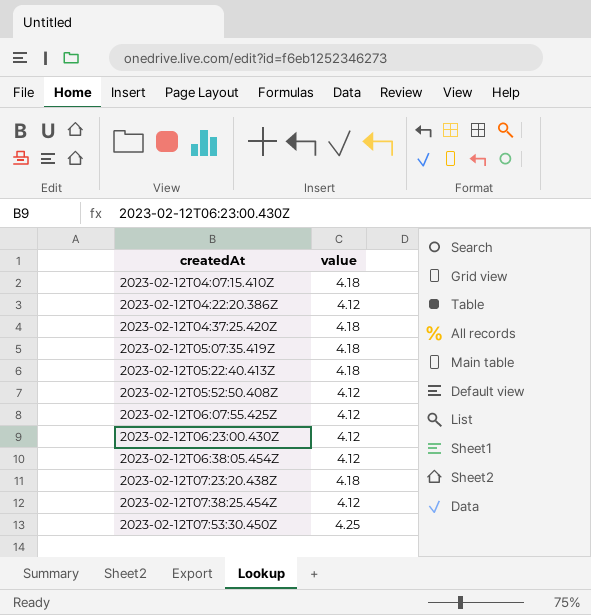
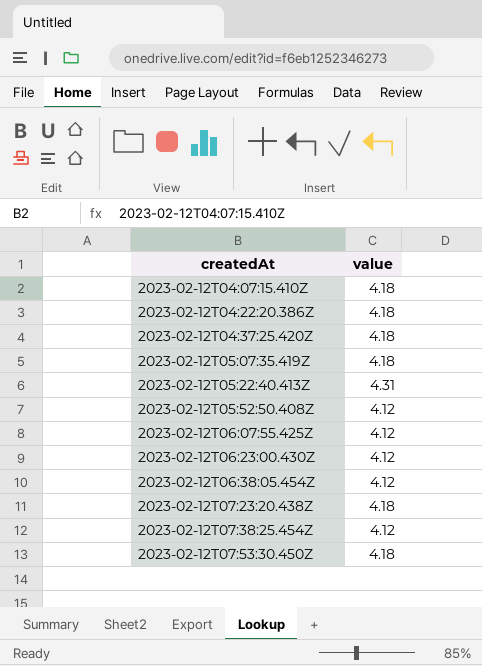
2023-02-12T04:22:20.386Z | value: 4.12 -> 4.18
2023-02-12T05:22:40.413Z | value: 4.18 -> 4.31
2023-02-12T07:53:30.450Z | value: 4.25 -> 4.18

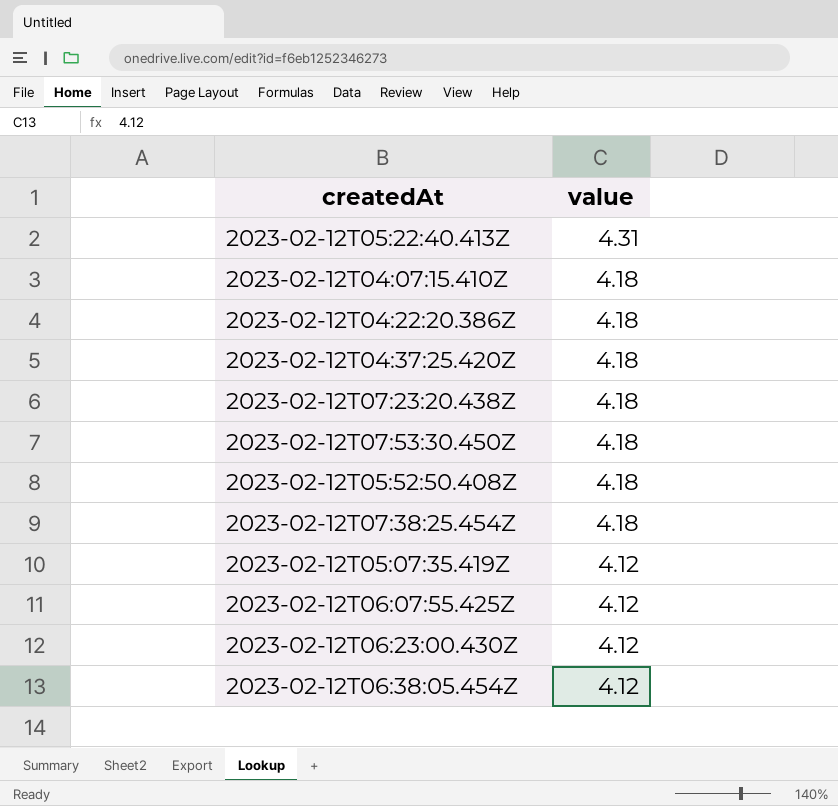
row order: createdAt ascending -> value descending
2023-02-12T05:52:50.408Z | value: 4.12 -> 4.18
2023-02-12T07:38:25.454Z | value: 4.12 -> 4.18
2023-02-12T05:07:35.419Z | value: 4.18 -> 4.12

